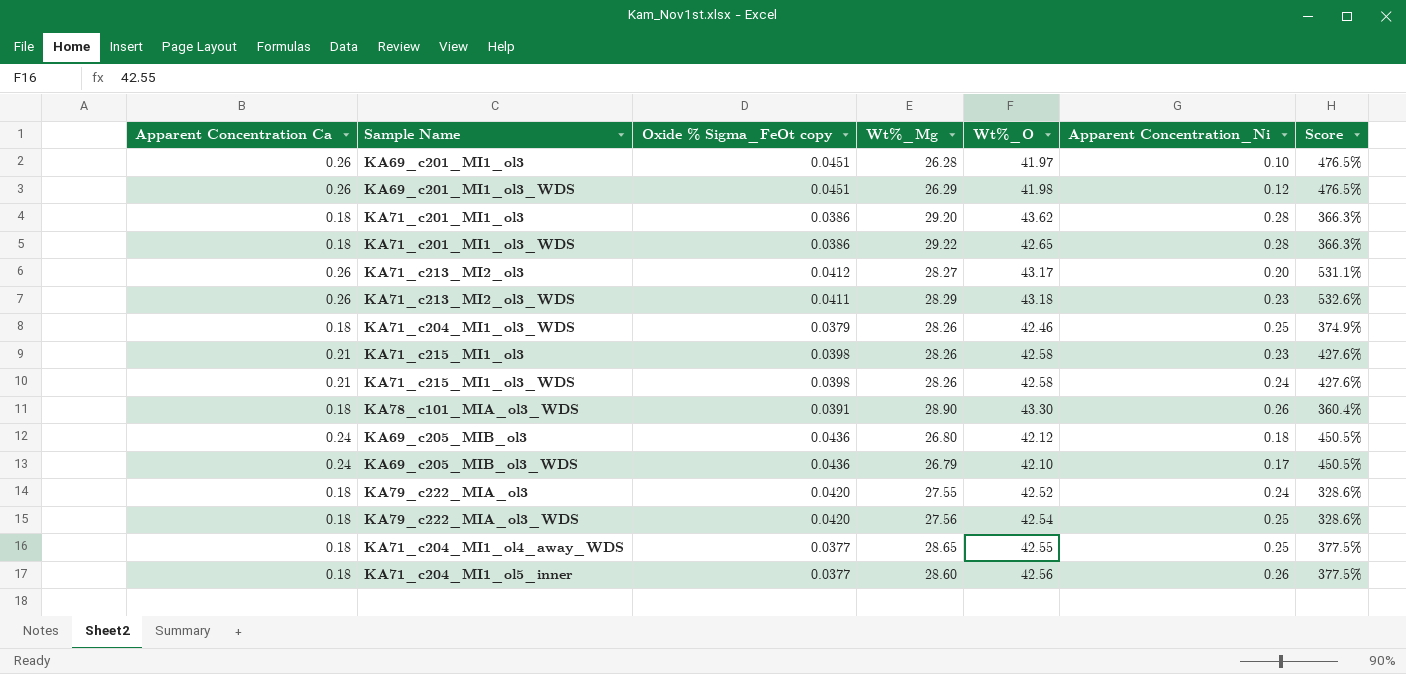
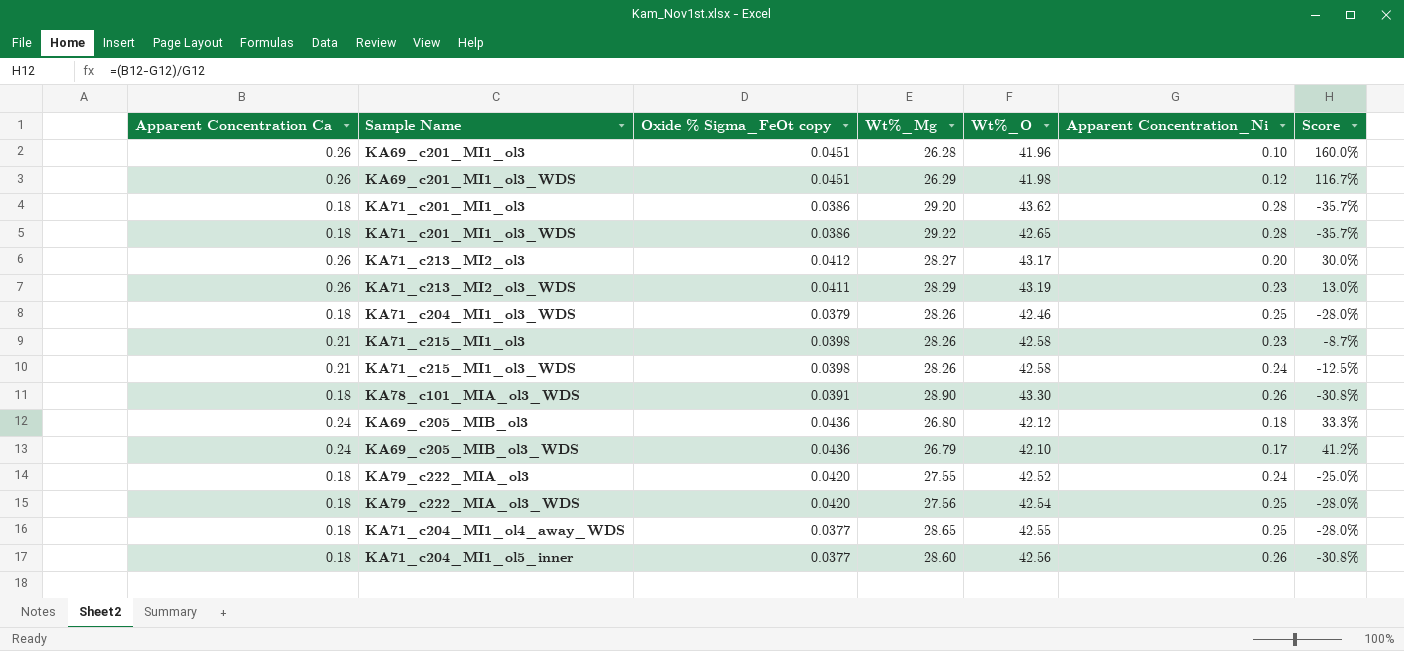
column Score | formula: ([Apparent Concentration Ca] - [Oxide % Sigma_FeOt copy]) / [Oxide % Sigma_FeOt copy] -> ([Apparent Concentration Ca] - [Apparent Concentration_Ni]) / [Apparent Concentration_Ni]
KA69_c201_MI1_ol3 | Wt%_O: 41.97 -> 41.96
KA71_c213_MI2_ol3_WDS | Wt%_O: 43.18 -> 43.19

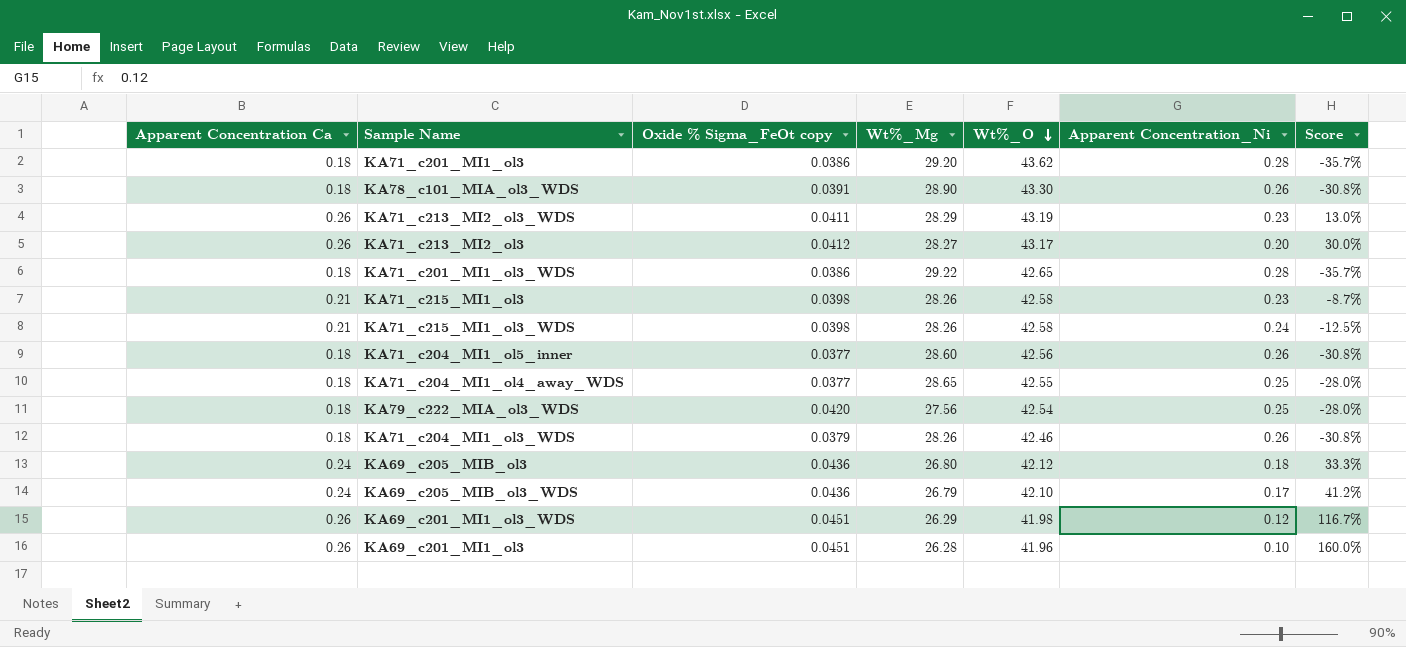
row order: none -> Wt%_O descending
row KA79_c222_MIA_ol3: 0.18 | 0.0420 | 27.55 | 42.52 | 0.24 | -25.0% -> none
KA71_c204_MI1_ol3_WDS | Apparent Concentration_Ni: 0.25 -> 0.26
KA71_c204_MI1_ol3_WDS | Score: -28.0% -> -30.8%

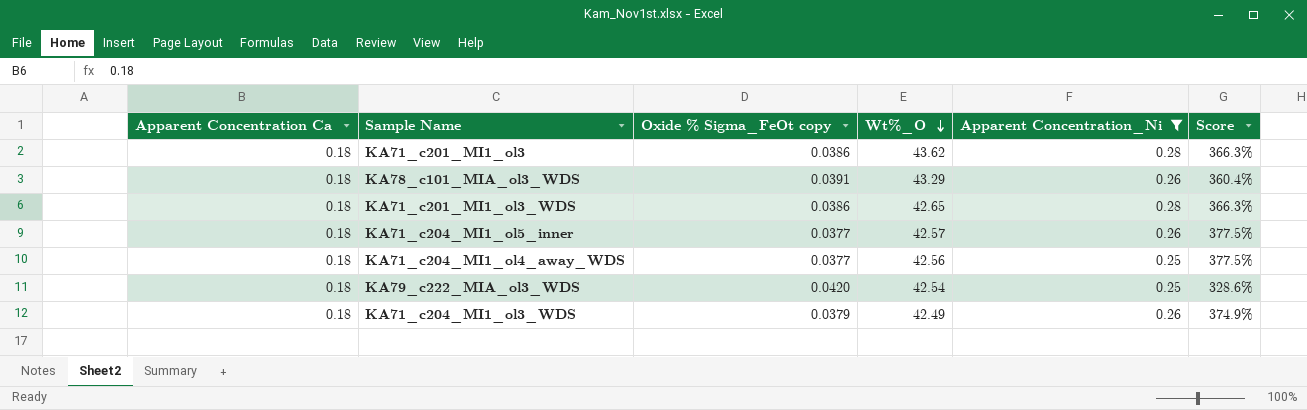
filter: none -> Apparent Concentration_Ni >= 0.25
column Wt%_Mg | position: 4 -> none
column Score | formula: ([Apparent Concentration Ca] - [Apparent Concentration_Ni]) / [Apparent Concentration_Ni] -> ([Apparent Concentration Ca] - [Oxide % Sigma_FeOt copy]) / [Oxide % Sigma_FeOt copy]
KA78_c101_MIA_ol3_WDS | Wt%_O: 43.30 -> 43.29
KA71_c204_MI1_ol5_inner | Wt%_O: 42.56 -> 42.57
KA71_c204_MI1_ol4_away_WDS | Wt%_O: 42.55 -> 42.56
KA71_c204_MI1_ol3_WDS | Wt%_O: 42.46 -> 42.49

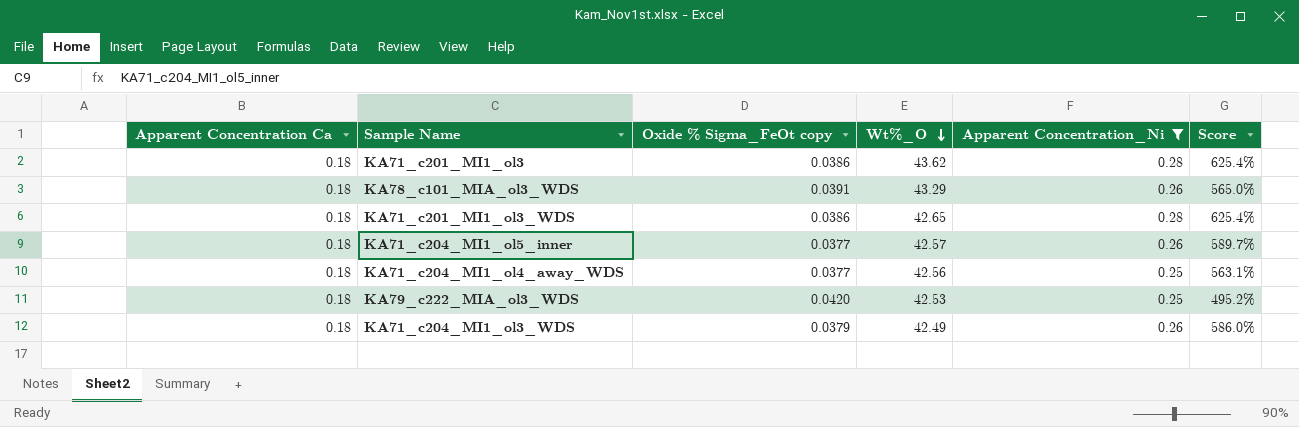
column Score | formula: ([Apparent Concentration Ca] - [Oxide % Sigma_FeOt copy]) / [Oxide % Sigma_FeOt copy] -> ([Apparent Concentration_Ni] - [Oxide % Sigma_FeOt copy]) / [Oxide % Sigma_FeOt copy]
KA79_c222_MIA_ol3_WDS | Wt%_O: 42.54 -> 42.53

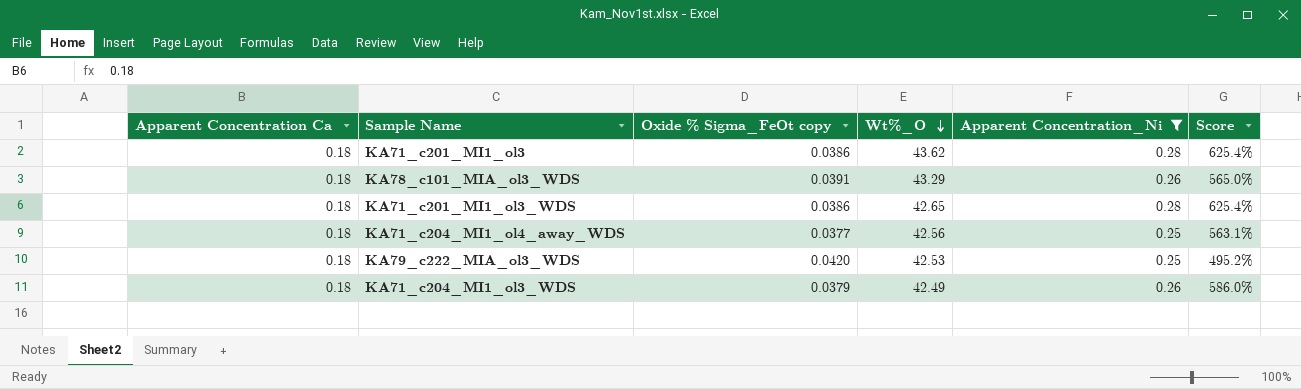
row KA71_c204_MI1_ol5_inner: 0.18 | 0.0377 | 42.57 | 0.26 | 589.7% -> none

